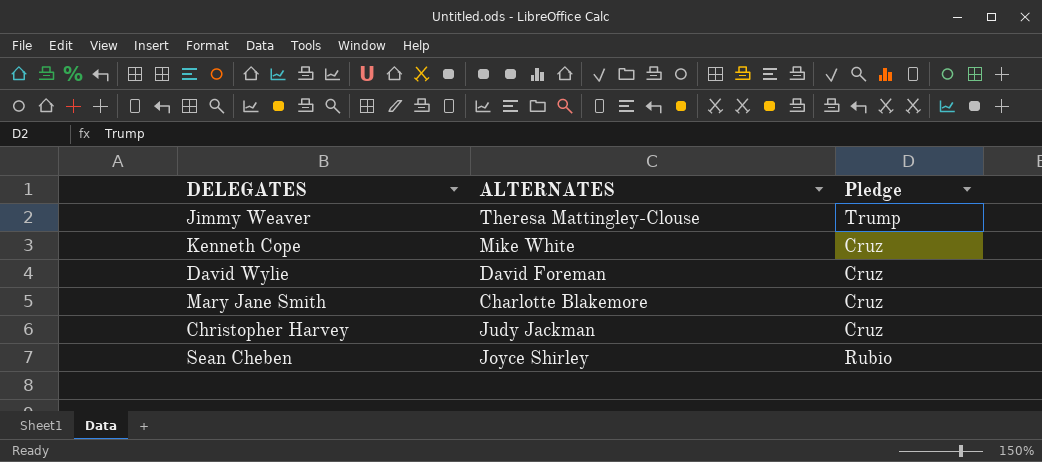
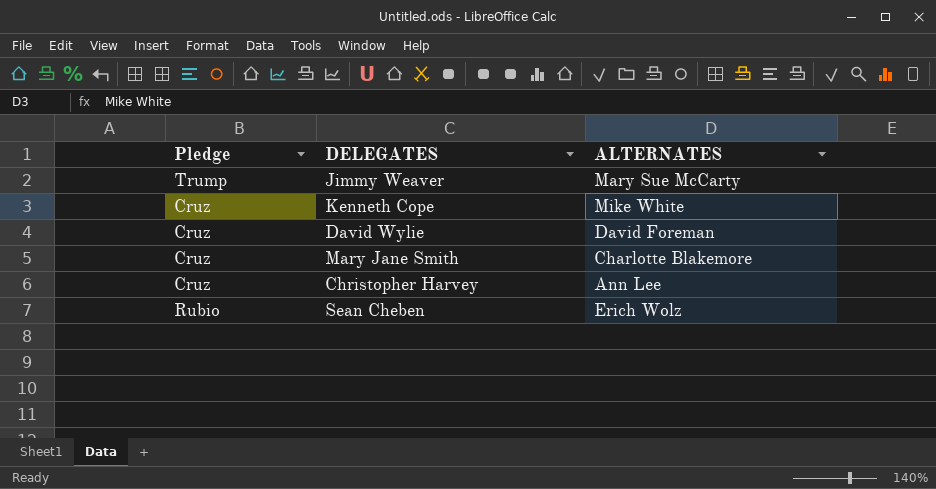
column Pledge | position: 3 -> 1
Jimmy Weaver | ALTERNATES: Theresa Mattingley-Clouse -> Mary Sue McCarty
Christopher Harvey | ALTERNATES: Judy Jackman -> Ann Lee
Sean Cheben | ALTERNATES: Joyce Shirley -> Erich Wolz

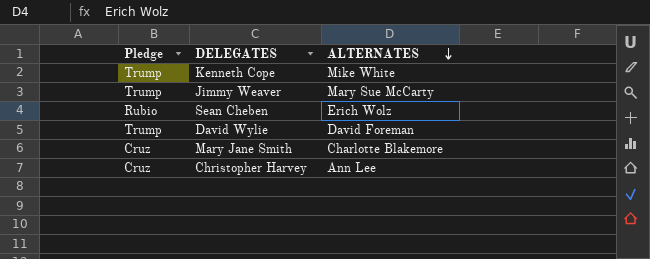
row order: none -> ALTERNATES descending
Kenneth Cope | Pledge: Cruz -> Trump
David Wylie | Pledge: Cruz -> Trump

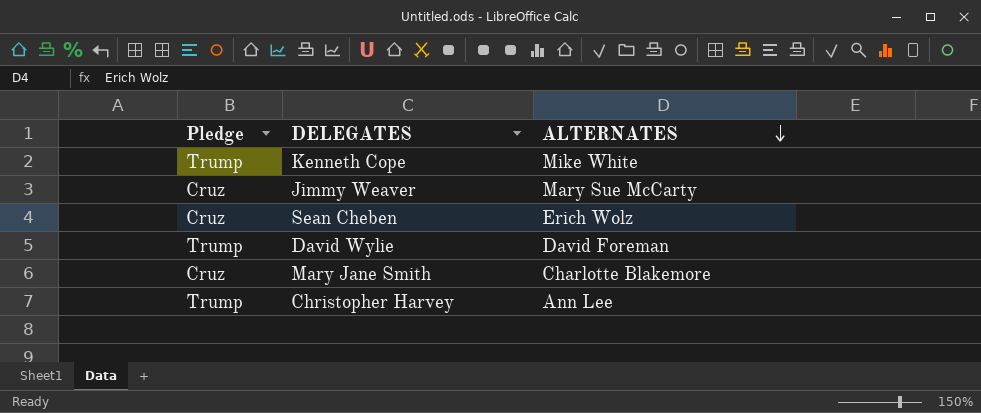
Jimmy Weaver | Pledge: Trump -> Cruz
Sean Cheben | Pledge: Rubio -> Cruz
Christopher Harvey | Pledge: Cruz -> Trump

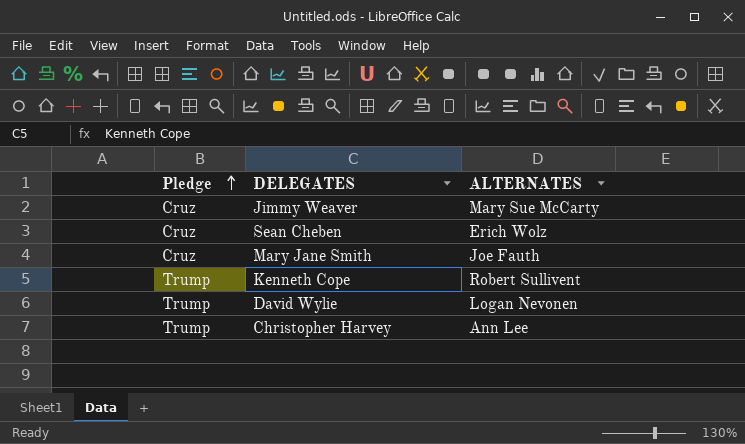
row order: ALTERNATES descending -> Pledge ascending
Mary Jane Smith | ALTERNATES: Charlotte Blakemore -> Joe Fauth
Kenneth Cope | ALTERNATES: Mike White -> Robert Sullivent
David Wylie | ALTERNATES: David Foreman -> Logan Nevonen

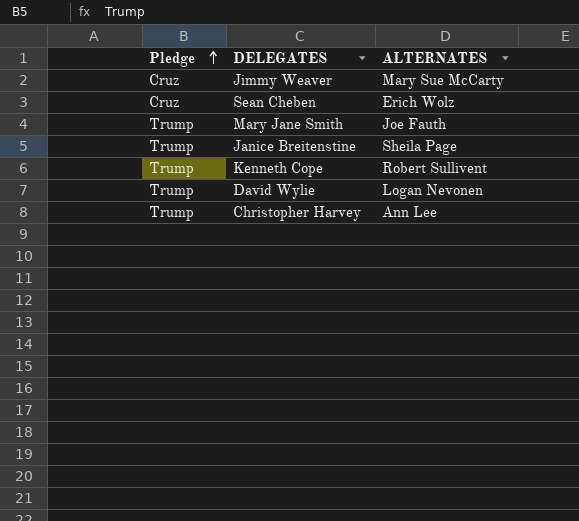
Mary Jane Smith | Pledge: Cruz -> Trump
row Janice Breitenstine: none -> Trump | Sheila Page

